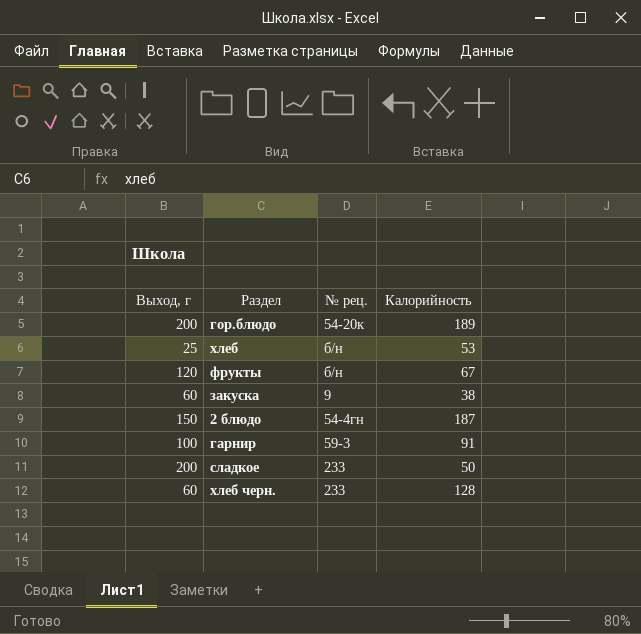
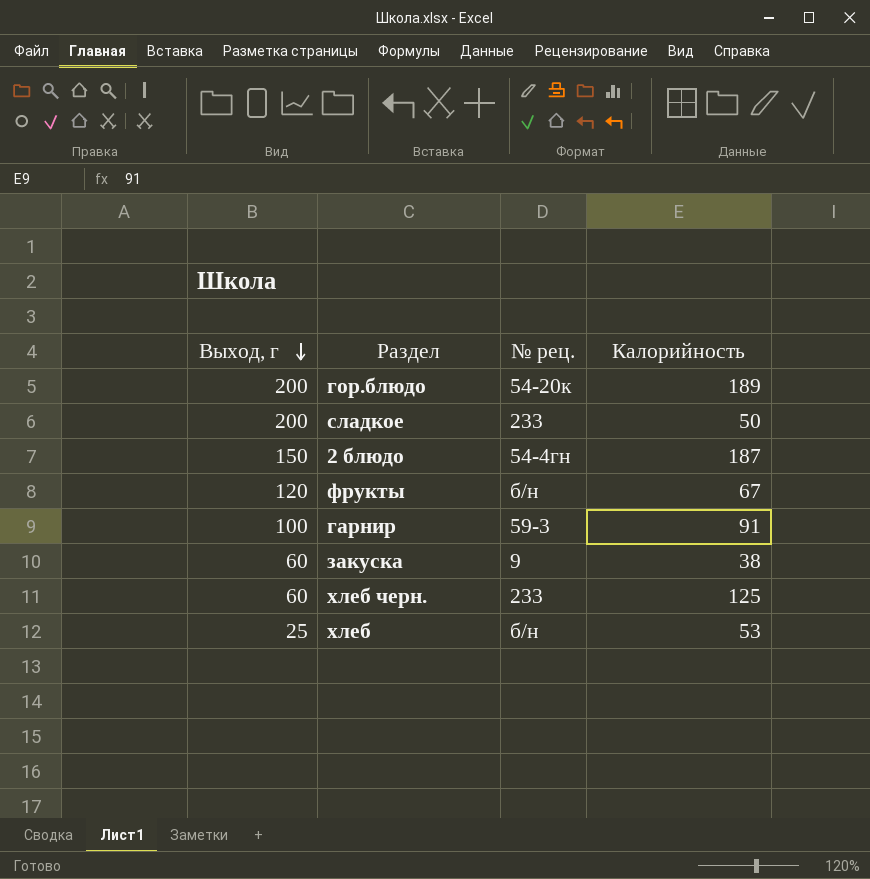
row order: none -> Выход, г descending
хлеб черн. | Калорийность: 128 -> 125

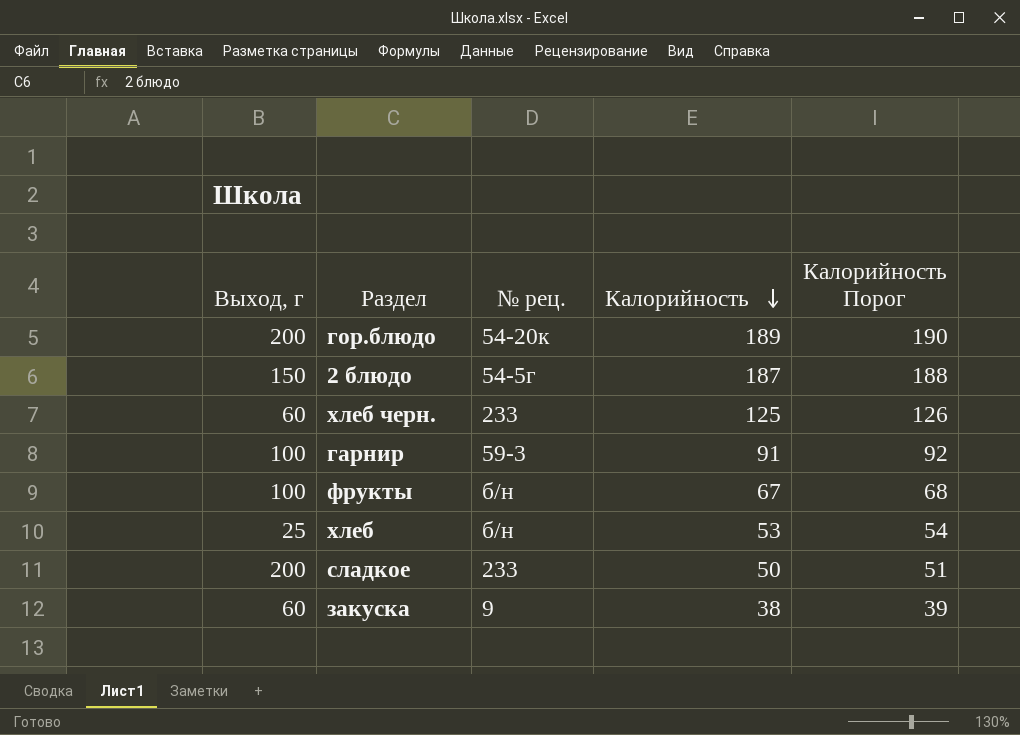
row order: Выход, г descending -> Калорийность descending
column Калорийность Порог | formula: none -> [Калорийность] + 1
2 блюдо | № рец.: 54-4гн -> 54-5г
фрукты | Выход, г: 120 -> 100

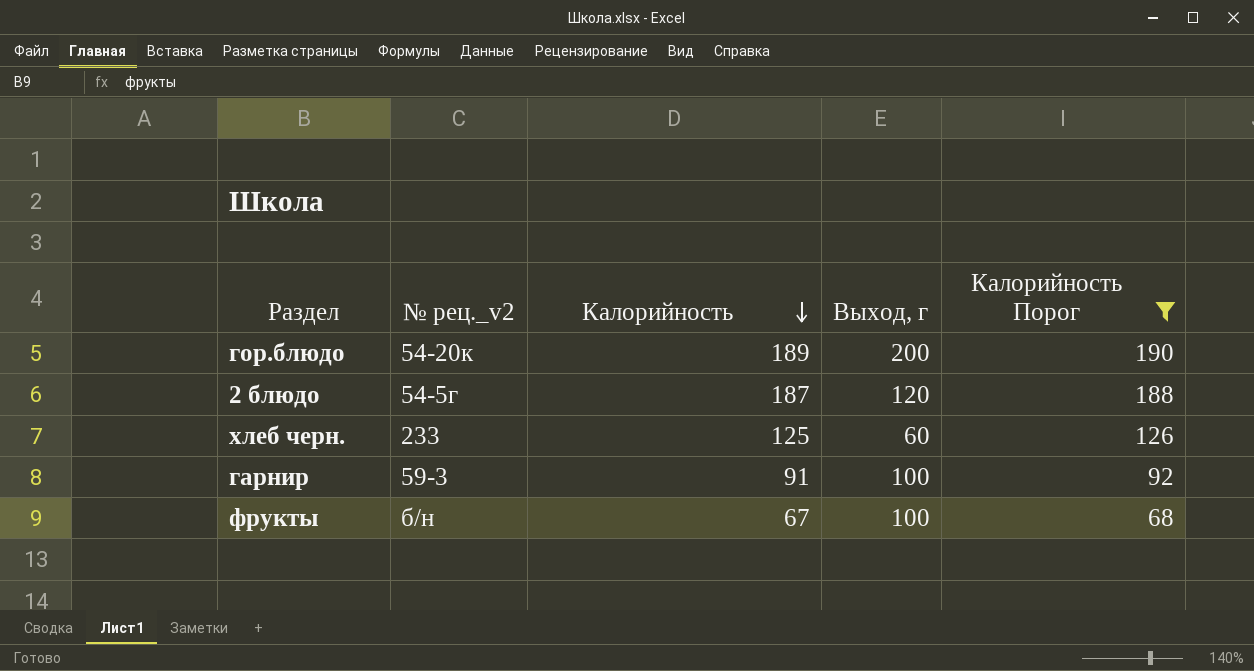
filter: none -> Калорийность Порог >= 68
column name: № рец. -> № рец._v2
column Выход, г | position: 1 -> 4
2 блюдо | Выход, г: 150 -> 120

